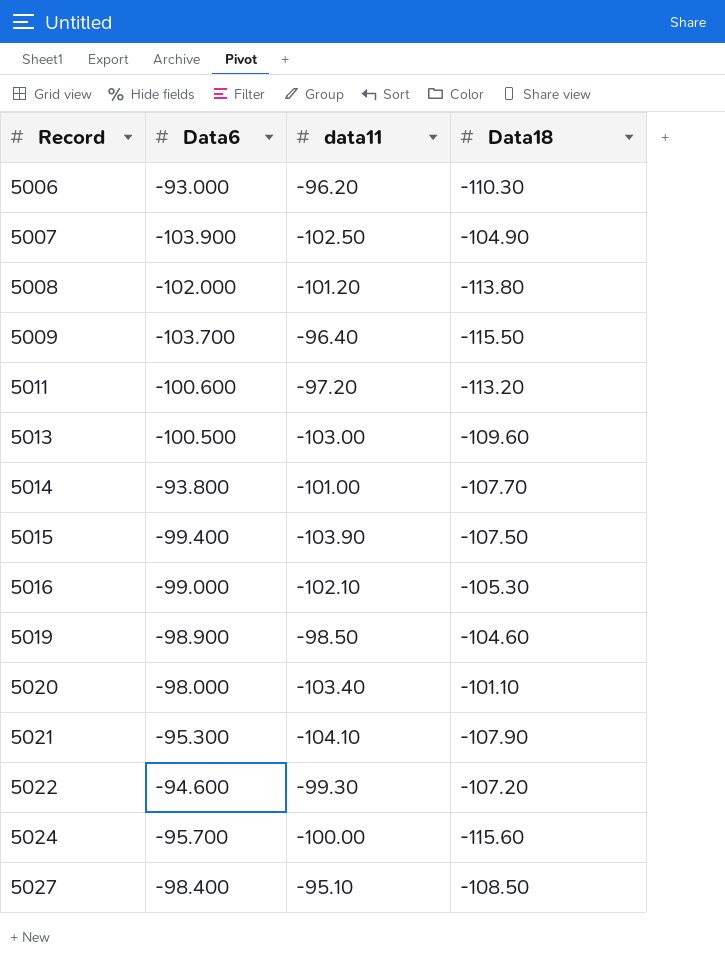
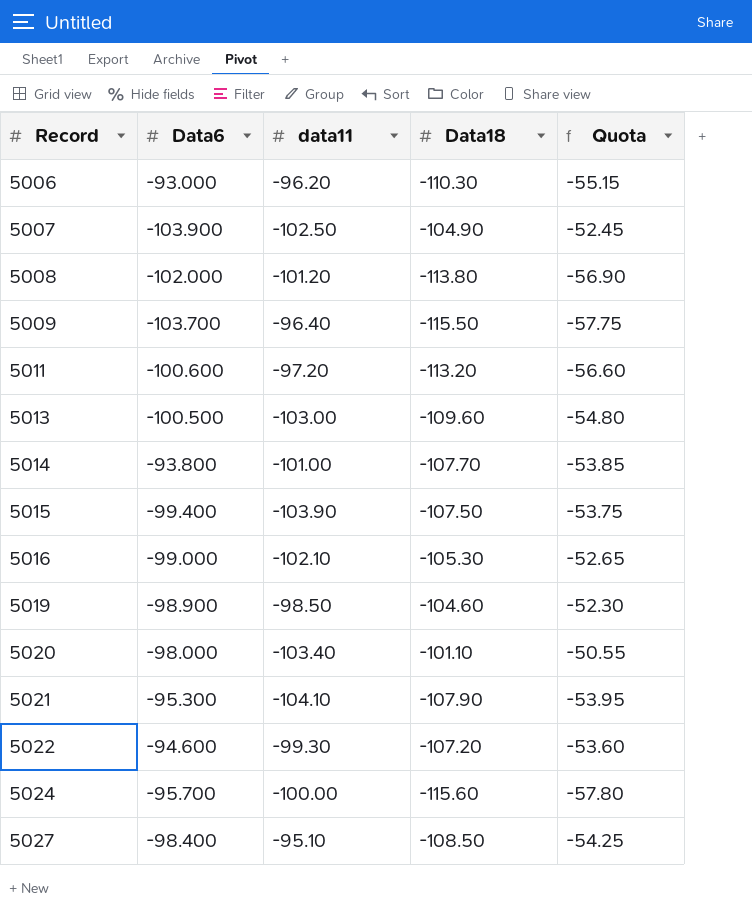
column Quota | formula: none -> [Data18] * 0.5

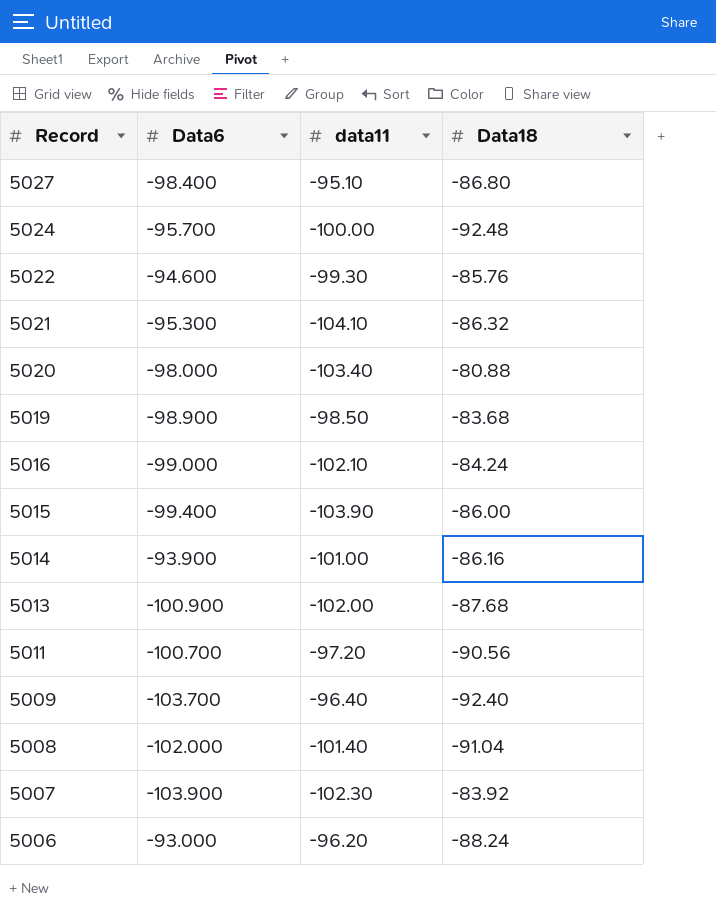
row order: Record ascending -> Record descending
column Quota | formula: [Data18] * 0.5 -> none
5027 | Data18: -108.50 -> -86.80
5024 | Data18: -115.60 -> -92.48
5022 | Data18: -107.20 -> -85.76
5021 | Data18: -107.90 -> -86.32
5020 | Data18: -101.10 -> -80.88
5019 | Data18: -104.60 -> -83.68
5016 | Data18: -105.30 -> -84.24
5015 | Data18: -107.50 -> -86.00
5014 | Data6: -93.800 -> -93.900
5014 | Data18: -107.70 -> -86.16
5013 | Data6: -100.500 -> -100.900
5013 | data11: -103.00 -> -102.00
5013 | Data18: -109.60 -> -87.68
5011 | Data6: -100.600 -> -100.700
5011 | Data18: -113.20 -> -90.56
5009 | Data18: -115.50 -> -92.40
5008 | data11: -101.20 -> -101.40
5008 | Data18: -113.80 -> -91.04
5007 | data11: -102.50 -> -102.30
5007 | Data18: -104.90 -> -83.92
5006 | Data18: -110.30 -> -88.24

